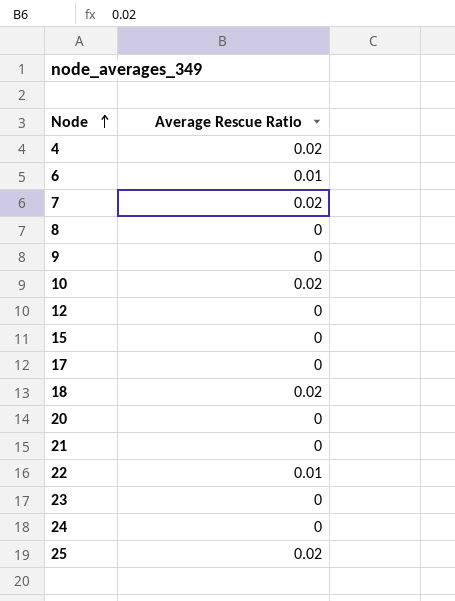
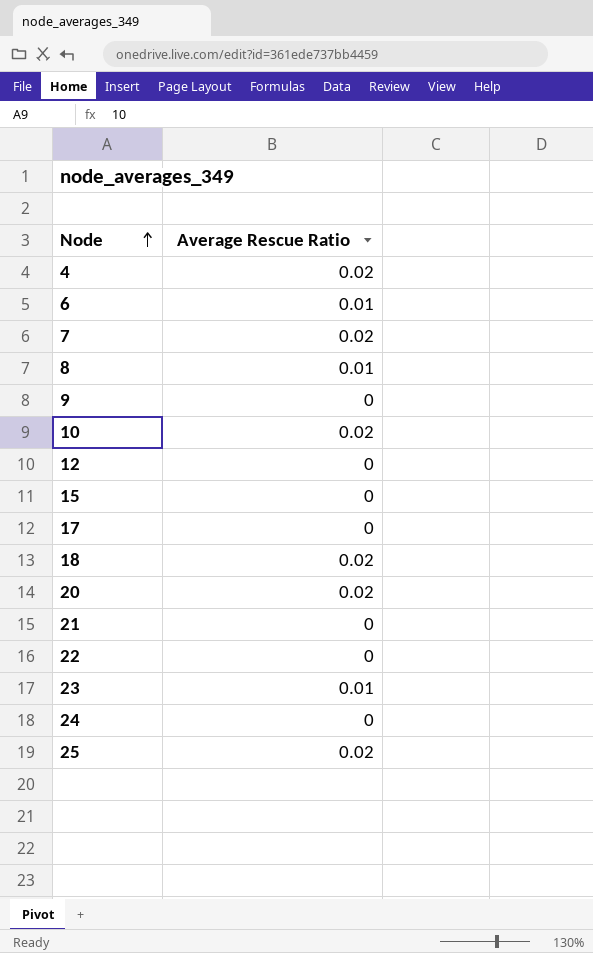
8 | Average Rescue Ratio: 0 -> 0.01
20 | Average Rescue Ratio: 0 -> 0.02
22 | Average Rescue Ratio: 0.01 -> 0
23 | Average Rescue Ratio: 0 -> 0.01

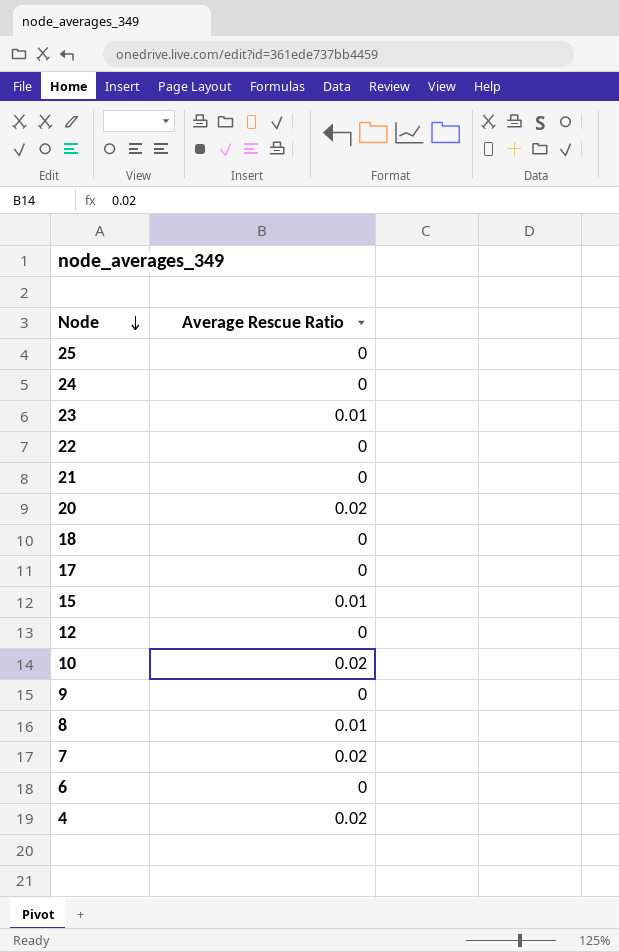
row order: Node ascending -> Node descending
25 | Average Rescue Ratio: 0.02 -> 0
18 | Average Rescue Ratio: 0.02 -> 0
15 | Average Rescue Ratio: 0 -> 0.01
6 | Average Rescue Ratio: 0.01 -> 0

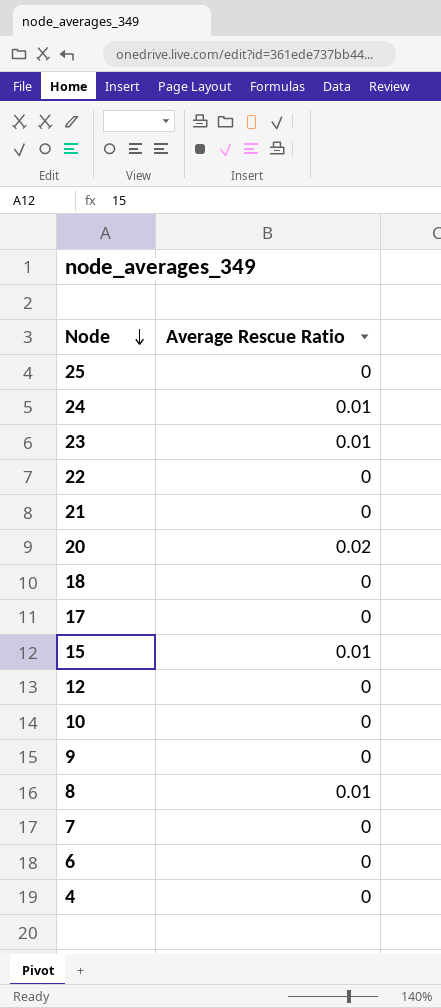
24 | Average Rescue Ratio: 0 -> 0.01
10 | Average Rescue Ratio: 0.02 -> 0
7 | Average Rescue Ratio: 0.02 -> 0
4 | Average Rescue Ratio: 0.02 -> 0

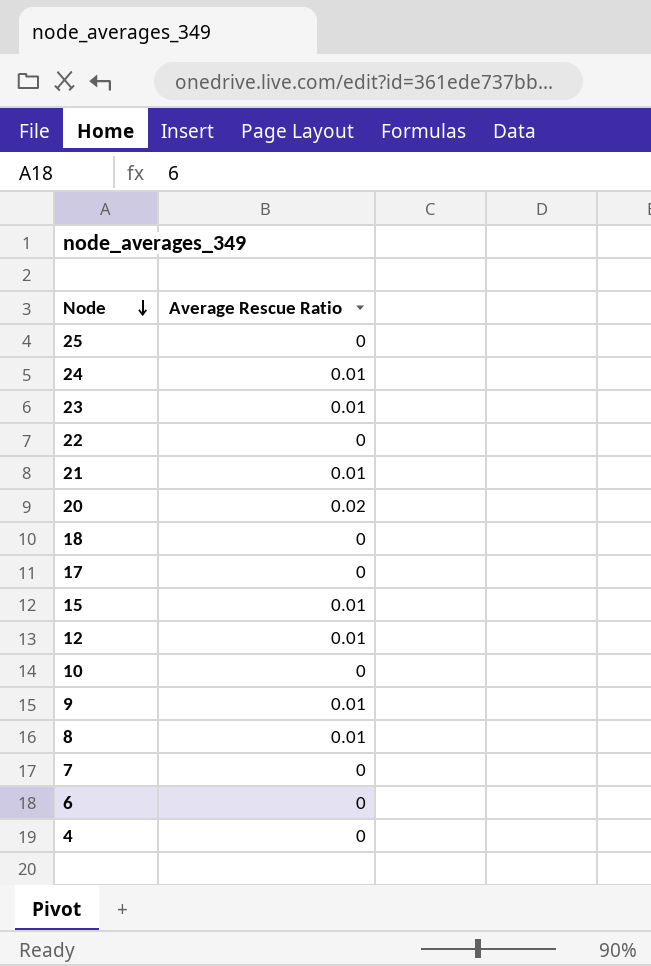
21 | Average Rescue Ratio: 0 -> 0.01
12 | Average Rescue Ratio: 0 -> 0.01
9 | Average Rescue Ratio: 0 -> 0.01

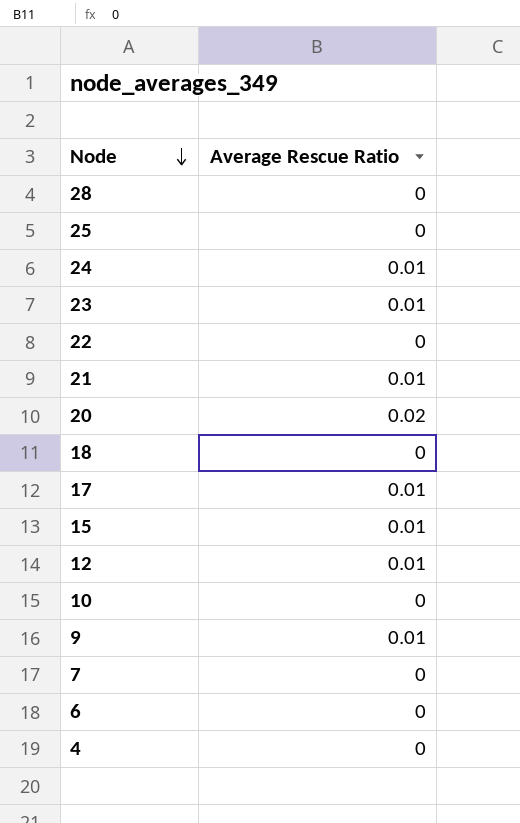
row 8: 0.01 -> none
row 28: none -> 0
17 | Average Rescue Ratio: 0 -> 0.01

